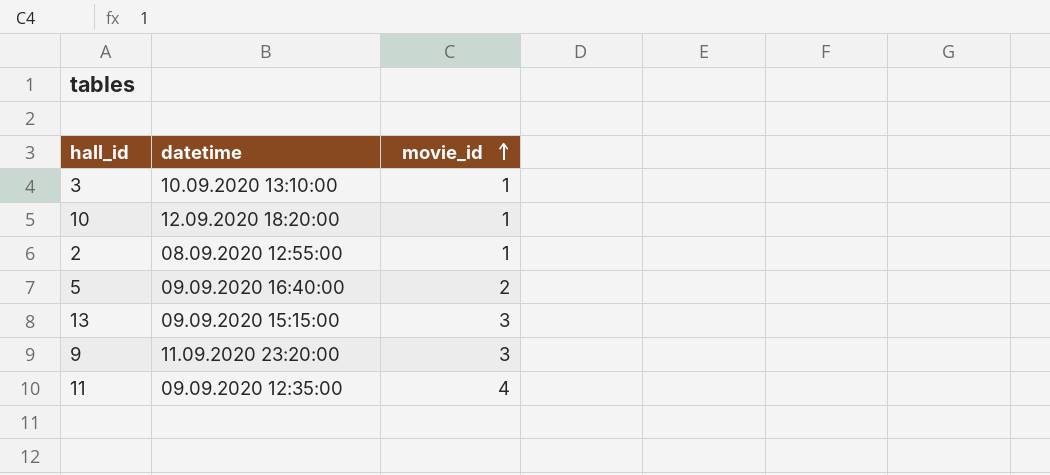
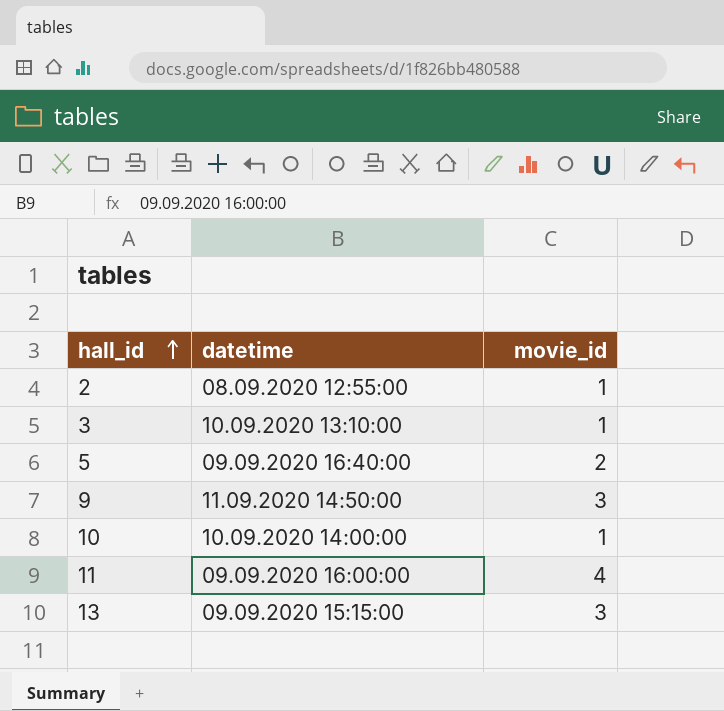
row order: movie_id ascending -> hall_id ascending
9 | datetime: 11.09.2020 23:20:00 -> 11.09.2020 14:50:00
10 | datetime: 12.09.2020 18:20:00 -> 10.09.2020 14:00:00
11 | datetime: 09.09.2020 12:35:00 -> 09.09.2020 16:00:00

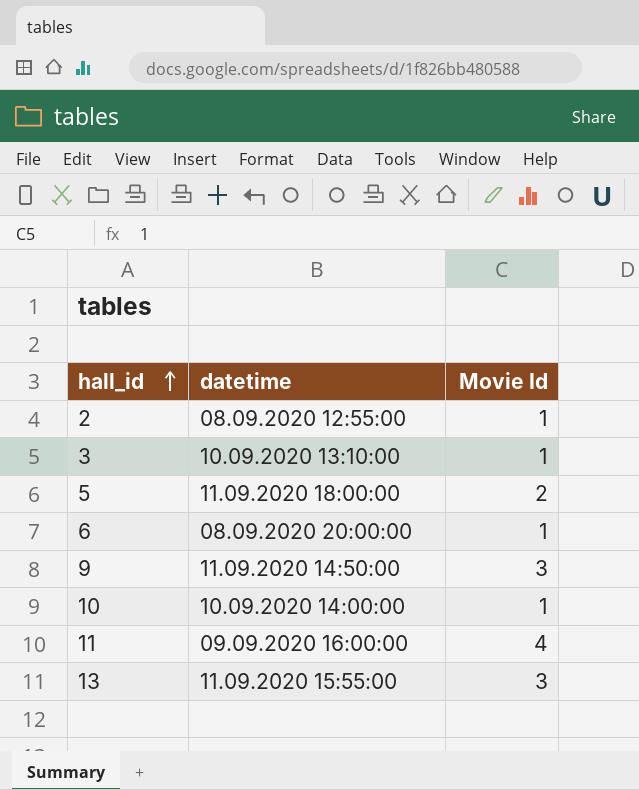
column name: movie_id -> Movie Id
5 | datetime: 09.09.2020 16:40:00 -> 11.09.2020 18:00:00
row 6: none -> 08.09.2020 20:00:00 | 1
13 | datetime: 09.09.2020 15:15:00 -> 11.09.2020 15:55:00

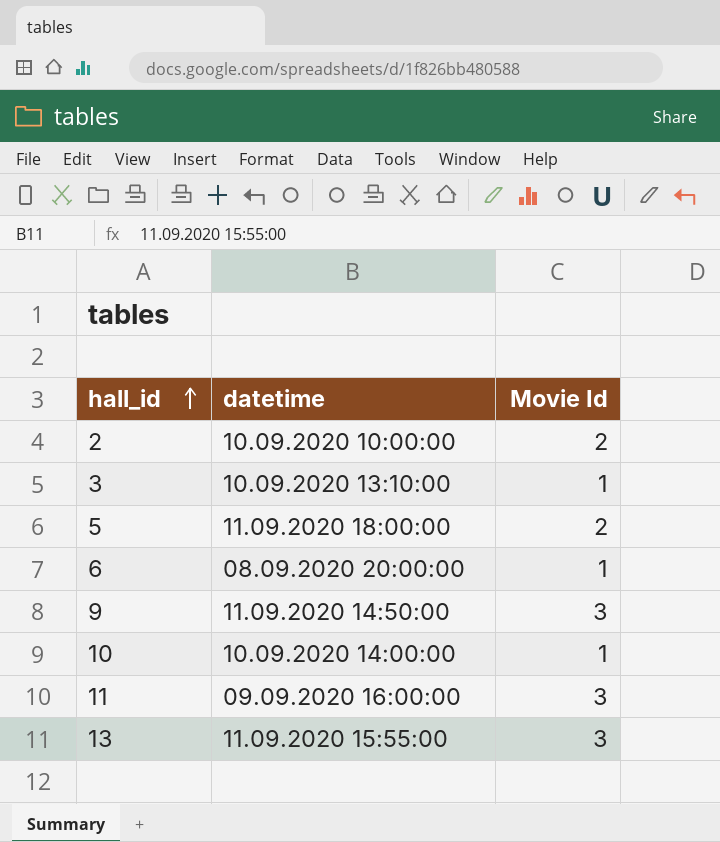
2 | datetime: 08.09.2020 12:55:00 -> 10.09.2020 10:00:00
2 | Movie Id: 1 -> 2
11 | Movie Id: 4 -> 3

